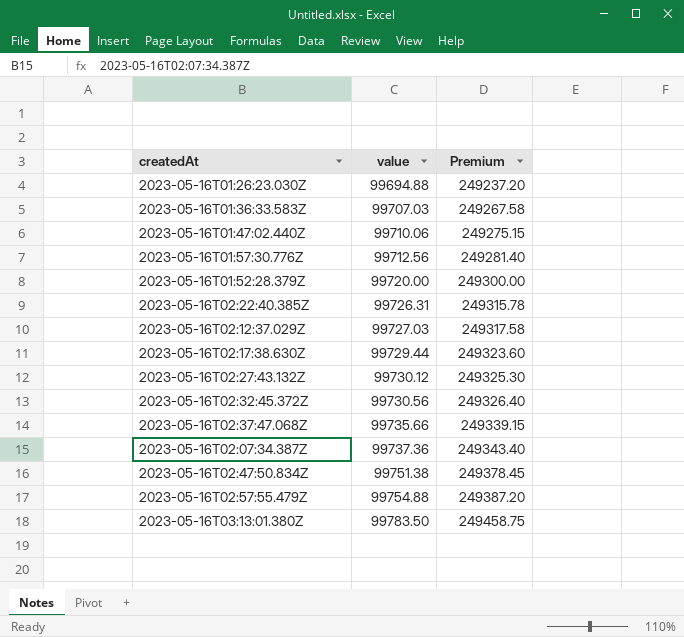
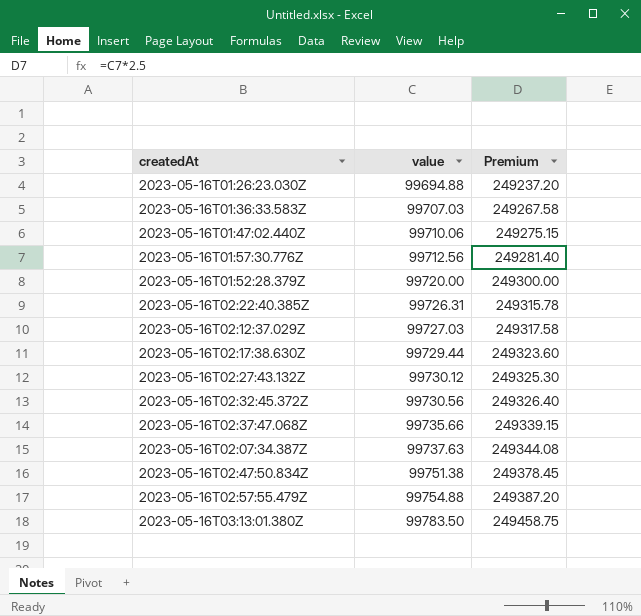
2023-05-16T02:07:34.387Z | value: 99737.36 -> 99737.63
2023-05-16T02:07:34.387Z | Premium: 249343.40 -> 249344.08

